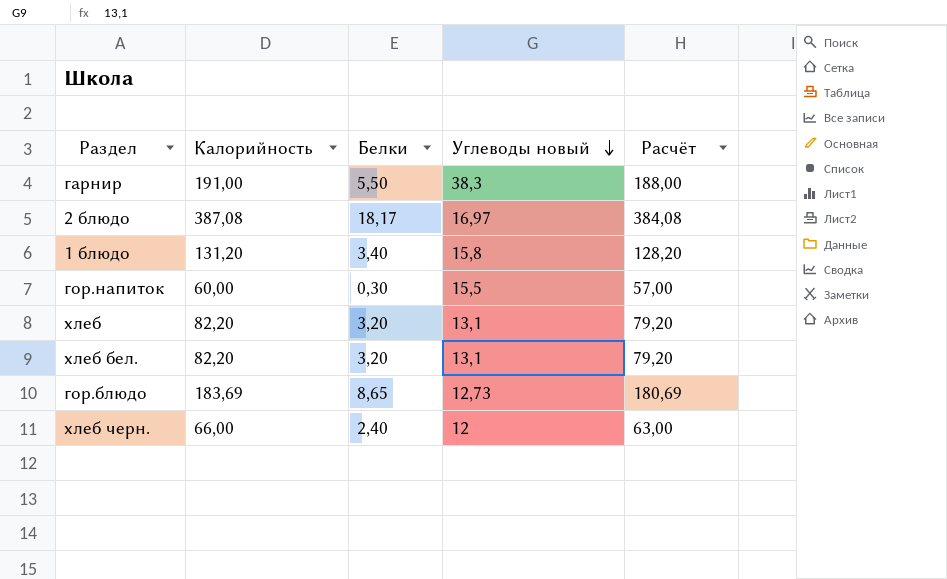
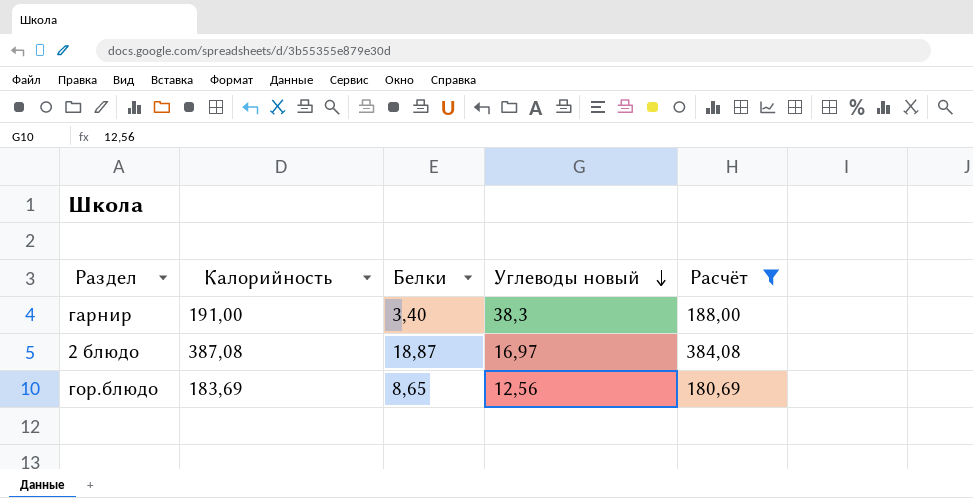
filter: none -> Расчёт >= 180,69
гарнир | Белки: 5,50 -> 3,40
2 блюдо | Белки: 18,17 -> 18,87
гор.блюдо | Углеводы новый: 12,73 -> 12,56

